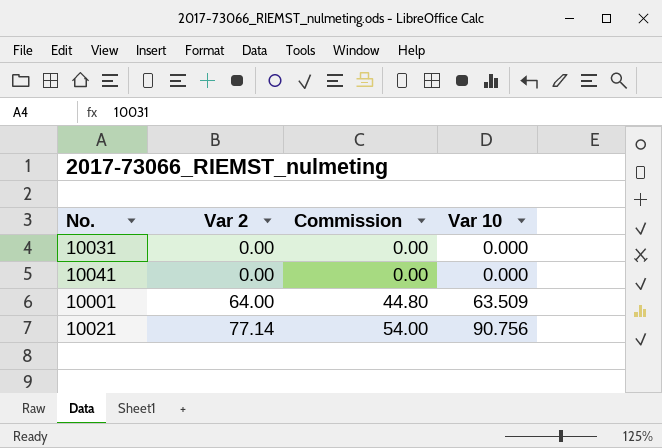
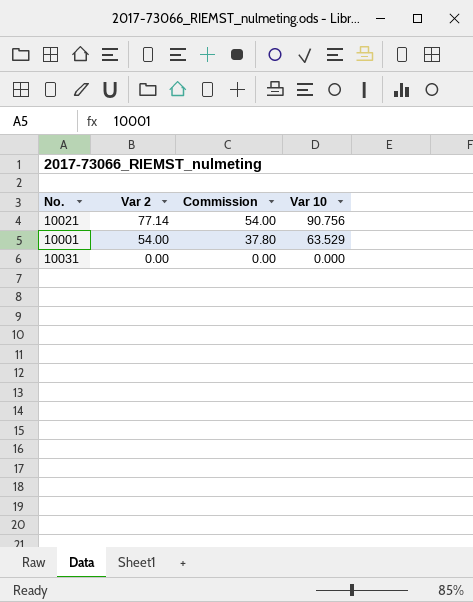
row order: Var 2 ascending -> Var 2 descending
row 10041: 0.00 | 0.00 | 0.000 -> none
10001 | Var 2: 64.00 -> 54.00
10001 | Commission: 44.80 -> 37.80
10001 | Var 10: 63.509 -> 63.529

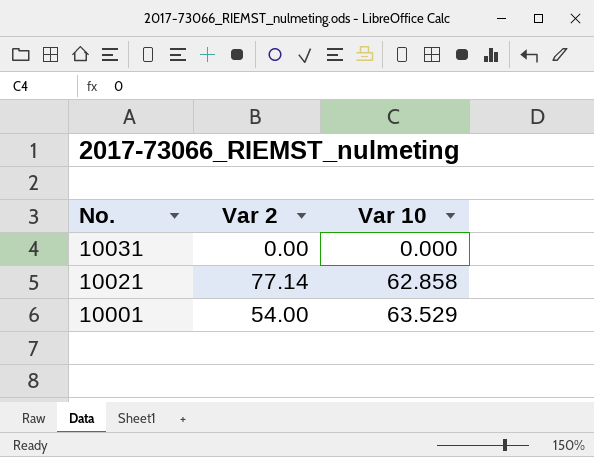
row order: Var 2 descending -> No. descending
column Commission | formula: [Var 2] * 0.7 -> none
10021 | Var 10: 90.756 -> 62.858

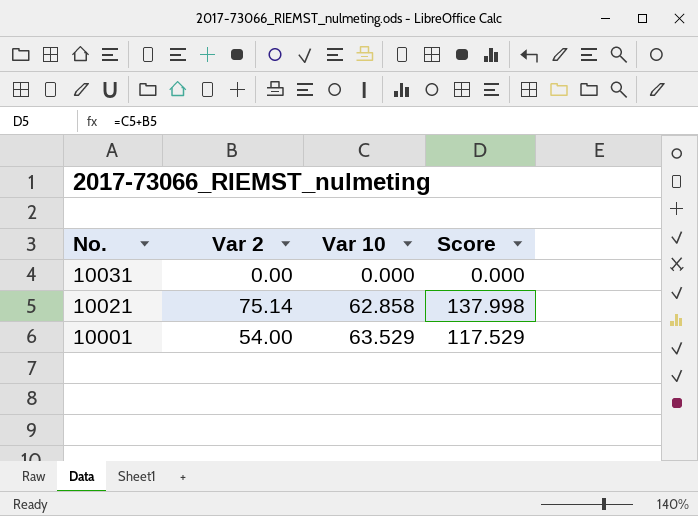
column Score | formula: none -> [Var 2] + [Var 10]
10021 | Var 2: 77.14 -> 75.14

